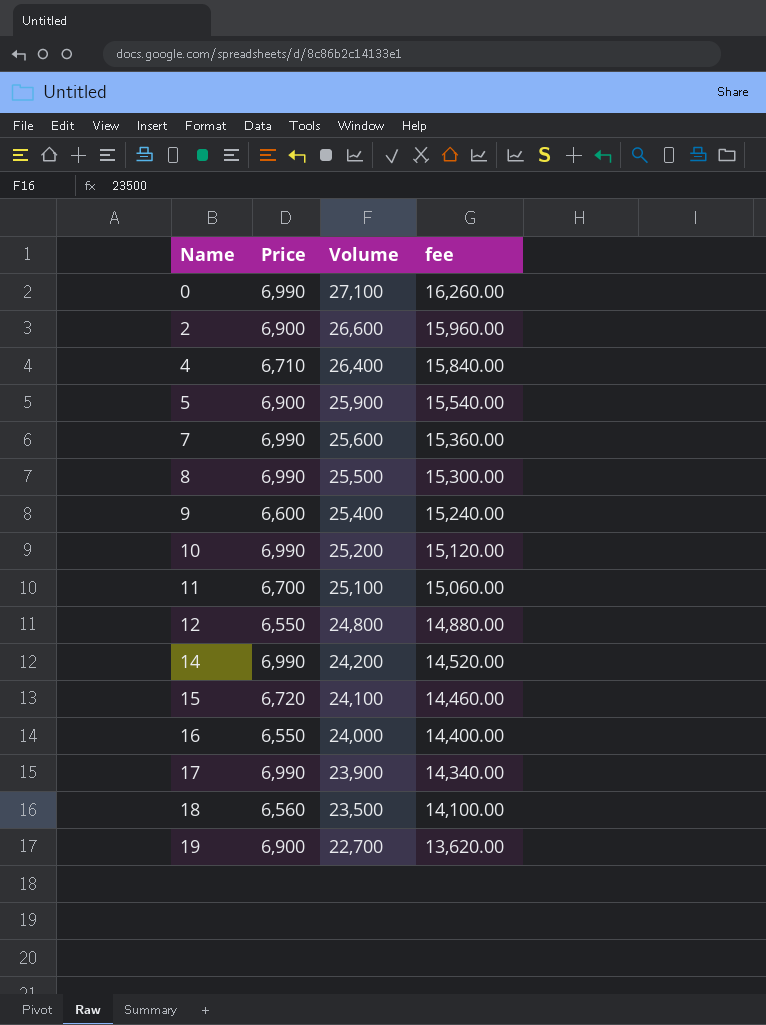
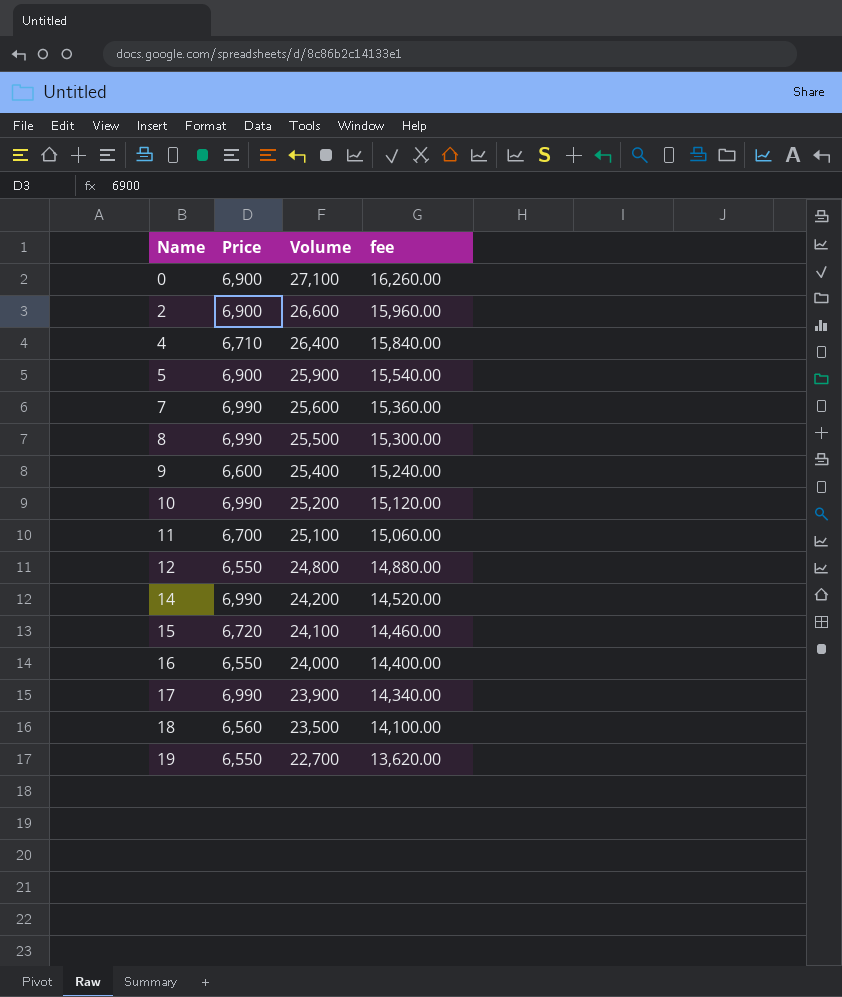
0 | Price: 6,990 -> 6,900
19 | Price: 6,900 -> 6,550

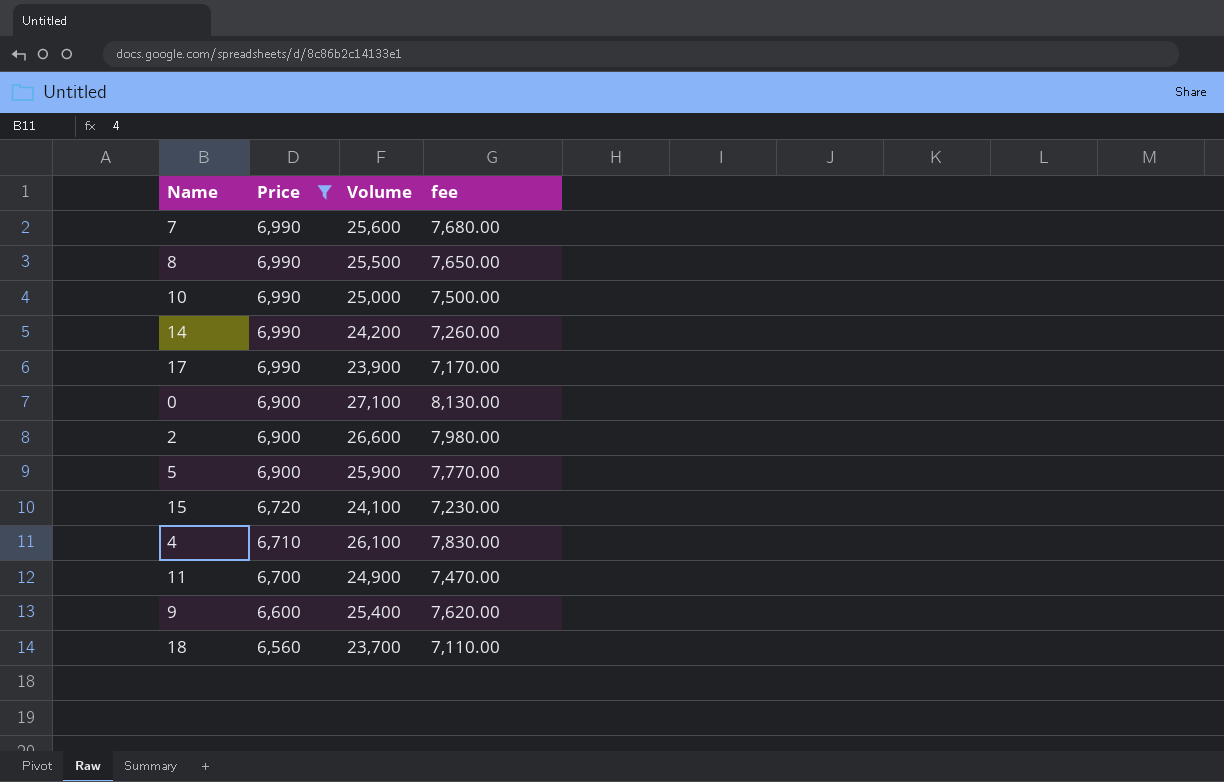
filter: none -> Price != 6,550
row order: Name ascending -> Price descending
column fee | formula: [Volume] * 0.6 -> [Volume] * 0.3
10 | Volume: 25,200 -> 25,000
4 | Volume: 26,400 -> 26,100
11 | Volume: 25,100 -> 24,900
18 | Volume: 23,500 -> 23,700

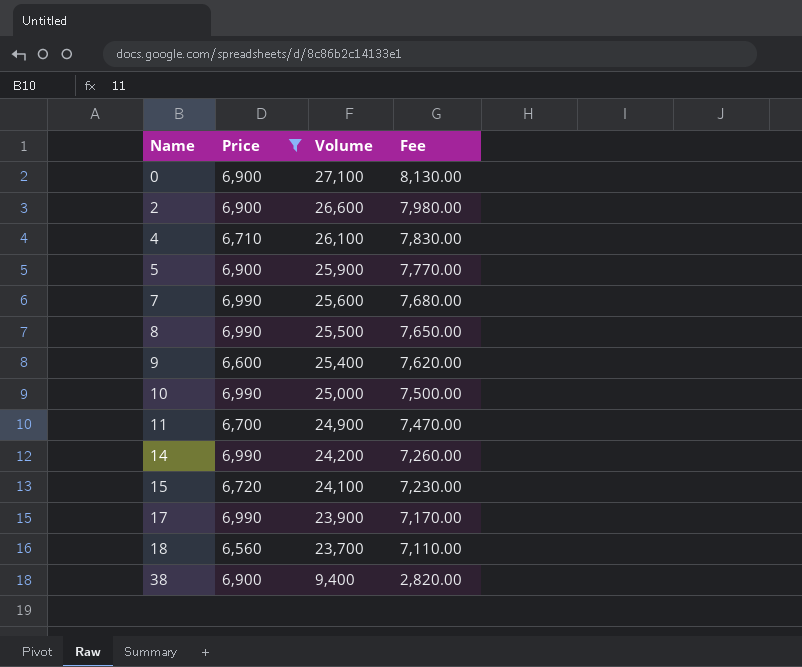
row order: Price descending -> Name ascending
column name: fee -> Fee
row 38: none -> 6,900 | 9,400 | 2,820.00

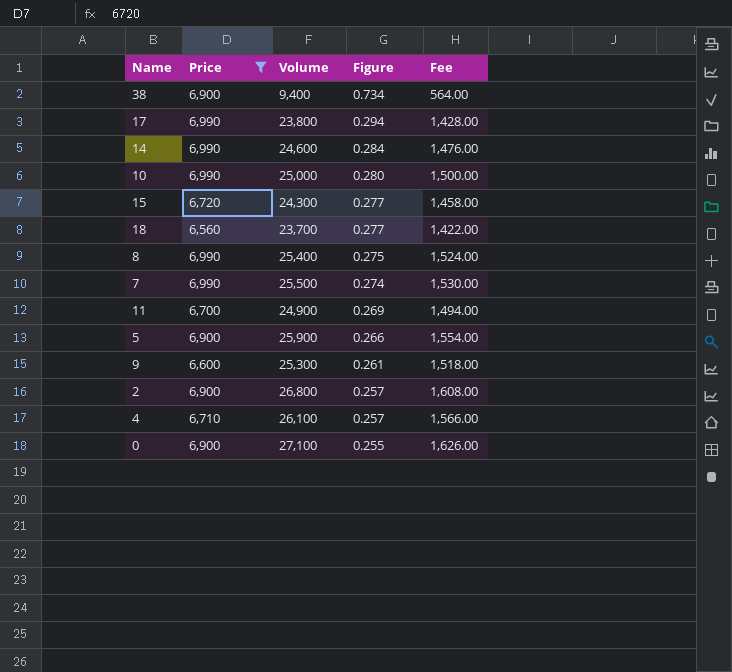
row order: Name ascending -> Figure descending
column Figure | formula: none -> [Price] / [Volume]
column Fee | formula: [Volume] * 0.3 -> [Volume] * 0.06
17 | Volume: 23,900 -> 23,800
14 | Volume: 24,200 -> 24,600
15 | Volume: 24,100 -> 24,300
8 | Volume: 25,500 -> 25,400
7 | Volume: 25,600 -> 25,500
9 | Volume: 25,400 -> 25,300
2 | Volume: 26,600 -> 26,800

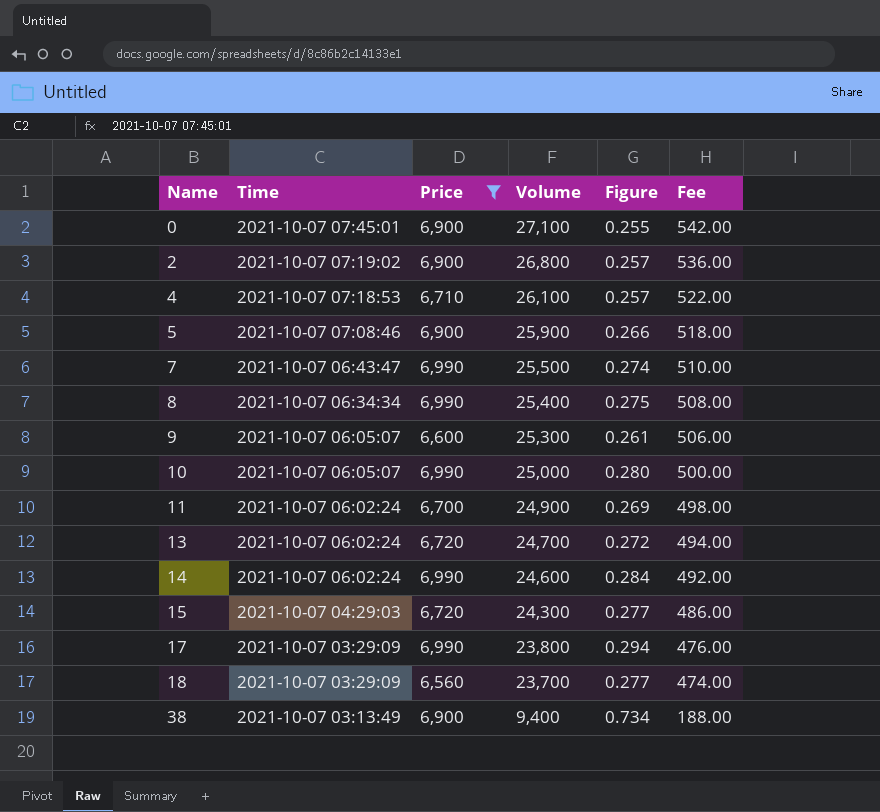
row order: Figure descending -> Name ascending
column Time | position: none -> 2
column Fee | formula: [Volume] * 0.06 -> [Volume] * 0.02
row 13: none -> 2021-10-07 06:02:24 | 6,720 | 24,700 | 0.272 | 494.00

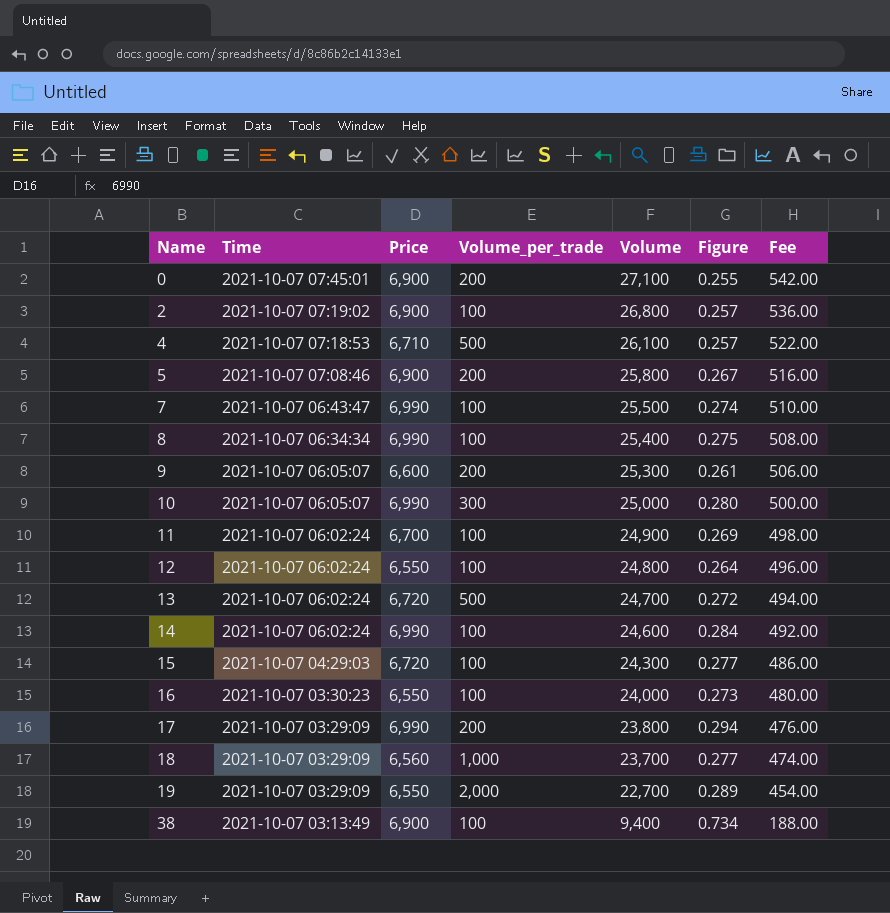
filter: Price != 6,550 -> none
column Volume_per_trade | position: none -> 4
5 | Volume: 25,900 -> 25,800
5 | Figure: 0.266 -> 0.267
5 | Fee: 518.00 -> 516.00

